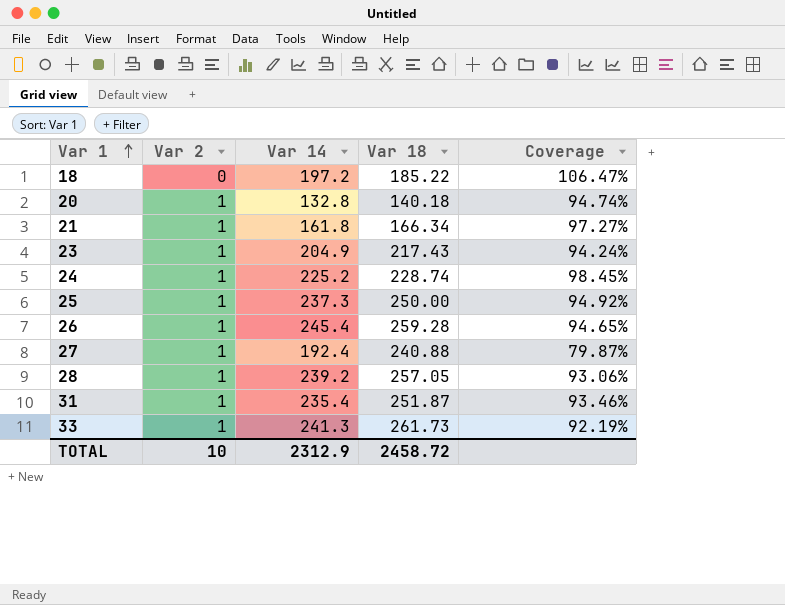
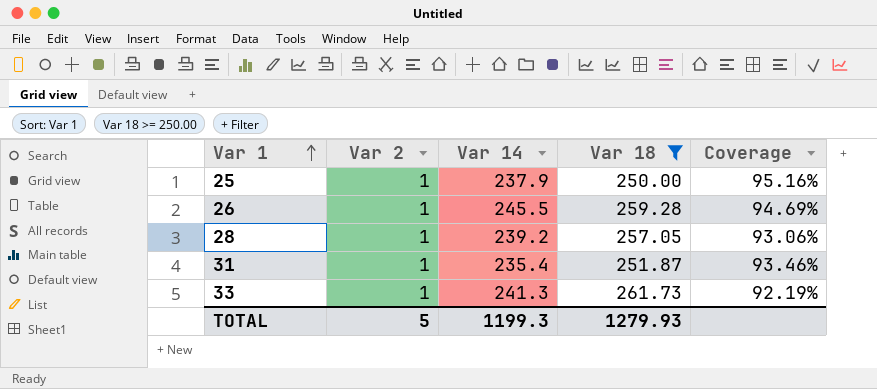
filter: none -> Var 18 >= 250.00
25 | Var 14: 237.3 -> 237.9
25 | Coverage: 94.92% -> 95.16%
26 | Var 14: 245.4 -> 245.5
26 | Coverage: 94.65% -> 94.69%
TOTAL | Var 2: 10 -> 5
TOTAL | Var 14: 2312.9 -> 1199.3
TOTAL | Var 18: 2458.72 -> 1279.93

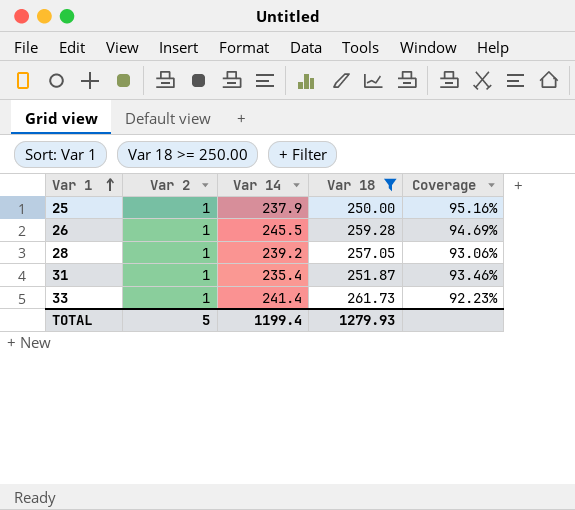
33 | Var 14: 241.3 -> 241.4
33 | Coverage: 92.19% -> 92.23%
TOTAL | Var 14: 1199.3 -> 1199.4

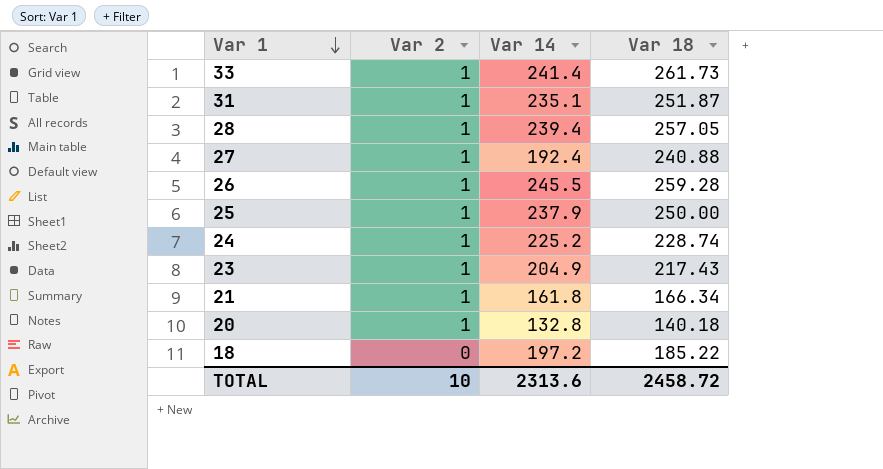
filter: Var 18 >= 250.00 -> none
row order: Var 1 ascending -> Var 1 descending
column Coverage | formula: [Var 14] / [Var 18] -> none
31 | Var 14: 235.4 -> 235.1
28 | Var 14: 239.2 -> 239.4
TOTAL | Var 2: 5 -> 10
TOTAL | Var 14: 1199.4 -> 2313.6
TOTAL | Var 18: 1279.93 -> 2458.72

